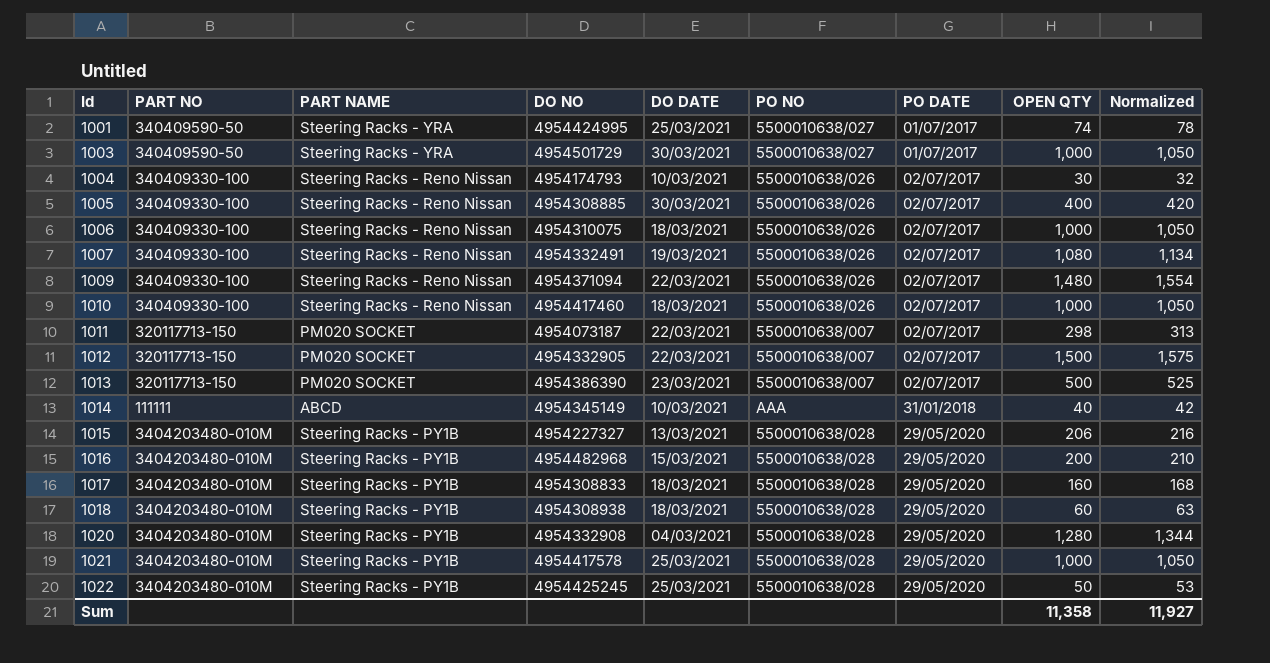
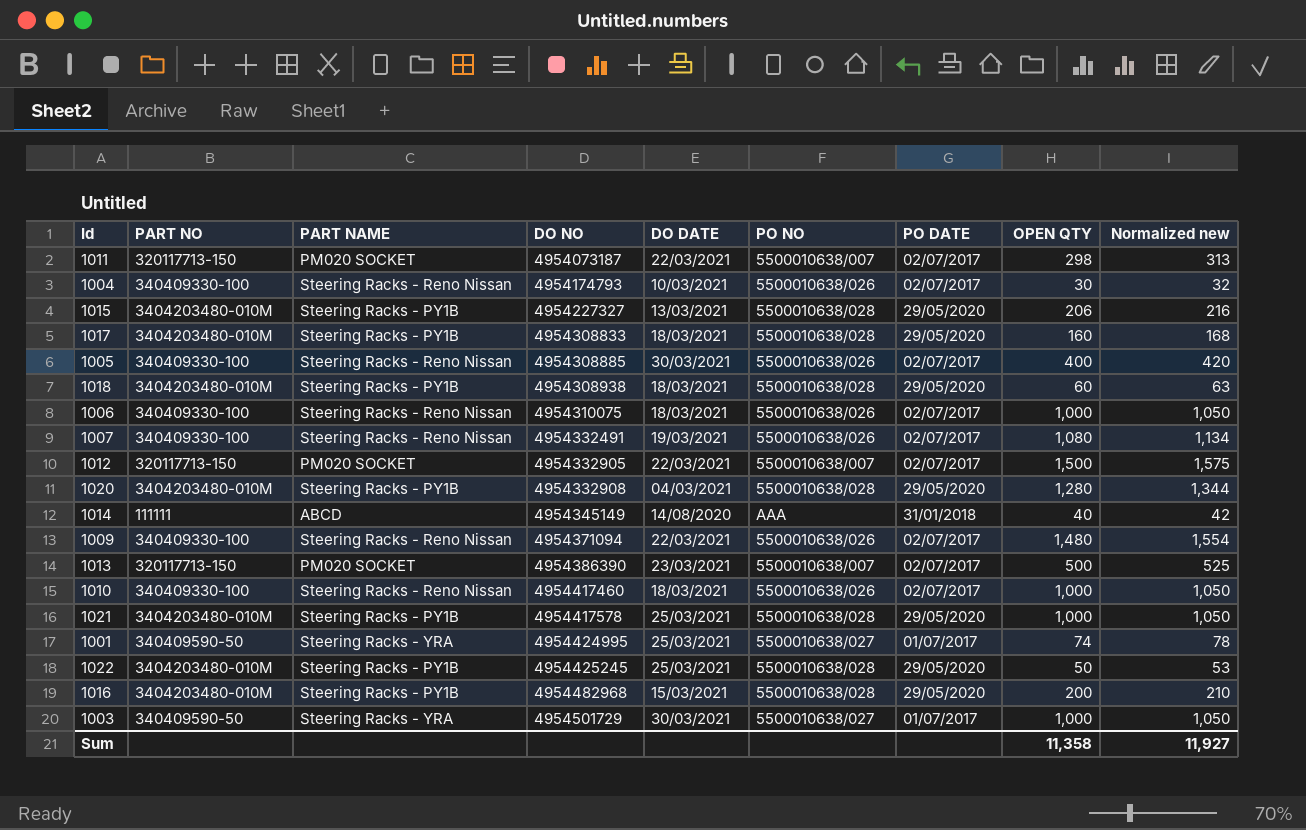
row order: Id ascending -> DO NO ascending
column name: Normalized -> Normalized new
1014 | DO DATE: 10/03/2021 -> 14/08/2020

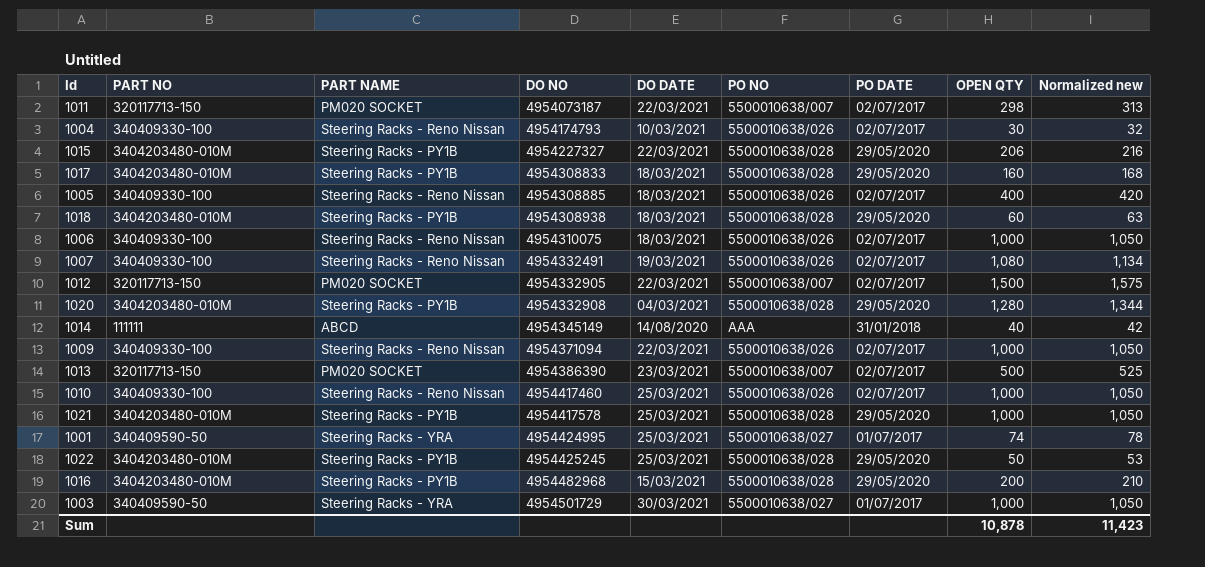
1015 | DO DATE: 13/03/2021 -> 22/03/2021
1005 | DO DATE: 30/03/2021 -> 18/03/2021
1009 | OPEN QTY: 1,480 -> 1,000
1009 | Normalized new: 1,554 -> 1,050
1010 | DO DATE: 18/03/2021 -> 25/03/2021
Sum | OPEN QTY: 11,358 -> 10,878
Sum | Normalized new: 11,927 -> 11,423

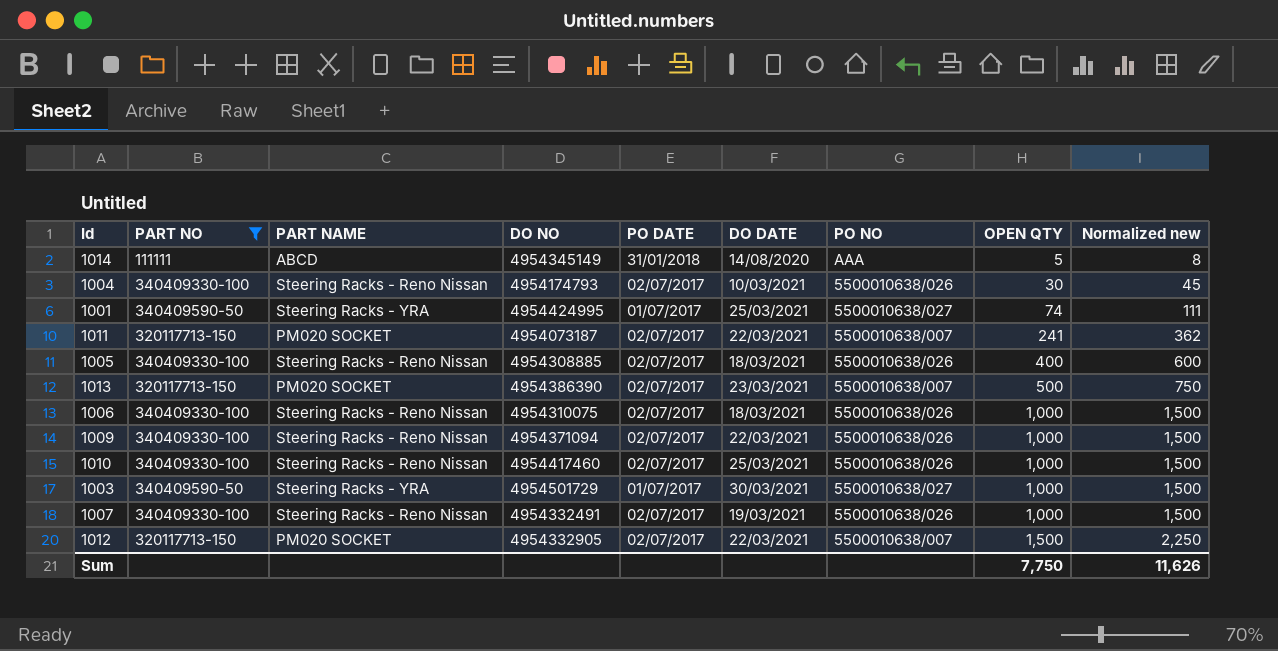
filter: none -> PART NO != 3404203480-010M
row order: DO NO ascending -> OPEN QTY ascending
column PO DATE | position: 7 -> 5
column Normalized new | formula: [OPEN QTY] * 1.05 -> [OPEN QTY] * 1.5
1014 | OPEN QTY: 40 -> 5
1011 | OPEN QTY: 298 -> 241
1007 | OPEN QTY: 1,080 -> 1,000
Sum | OPEN QTY: 10,878 -> 7,750
Sum | Normalized new: 11,423 -> 11,626

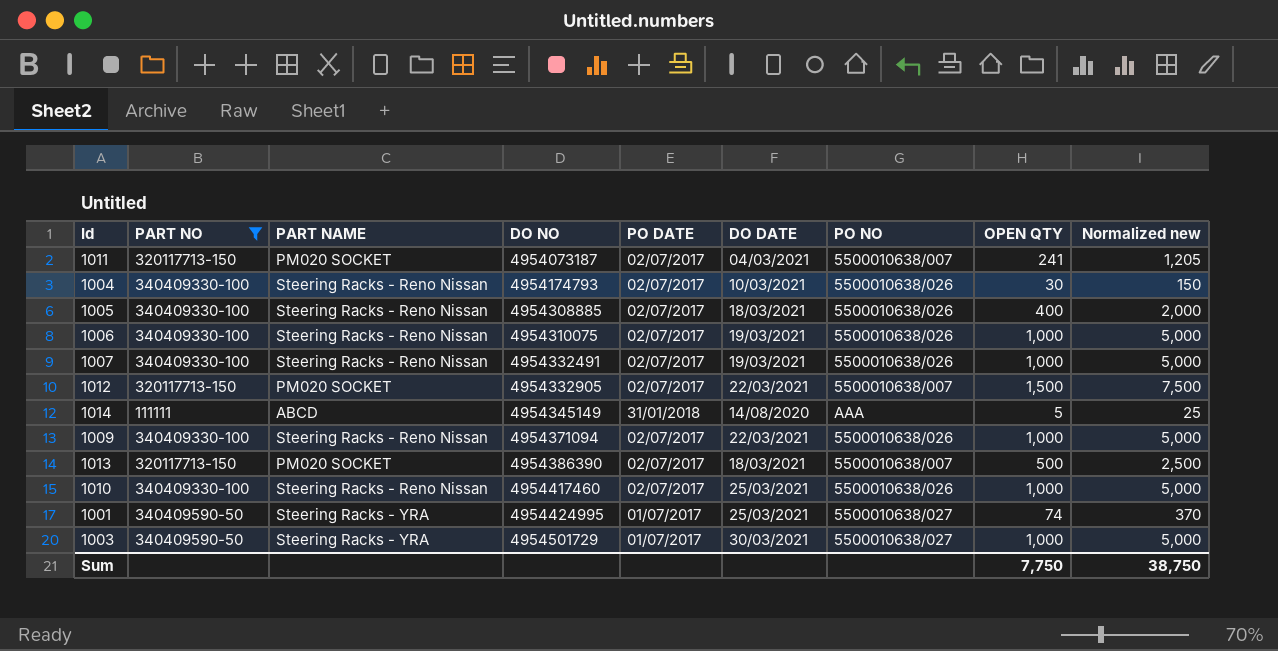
row order: OPEN QTY ascending -> DO NO ascending
column Normalized new | formula: [OPEN QTY] * 1.5 -> [OPEN QTY] * 5
1011 | DO DATE: 22/03/2021 -> 04/03/2021
1006 | DO DATE: 18/03/2021 -> 19/03/2021
1013 | DO DATE: 23/03/2021 -> 18/03/2021
Sum | Normalized new: 11,626 -> 38,750

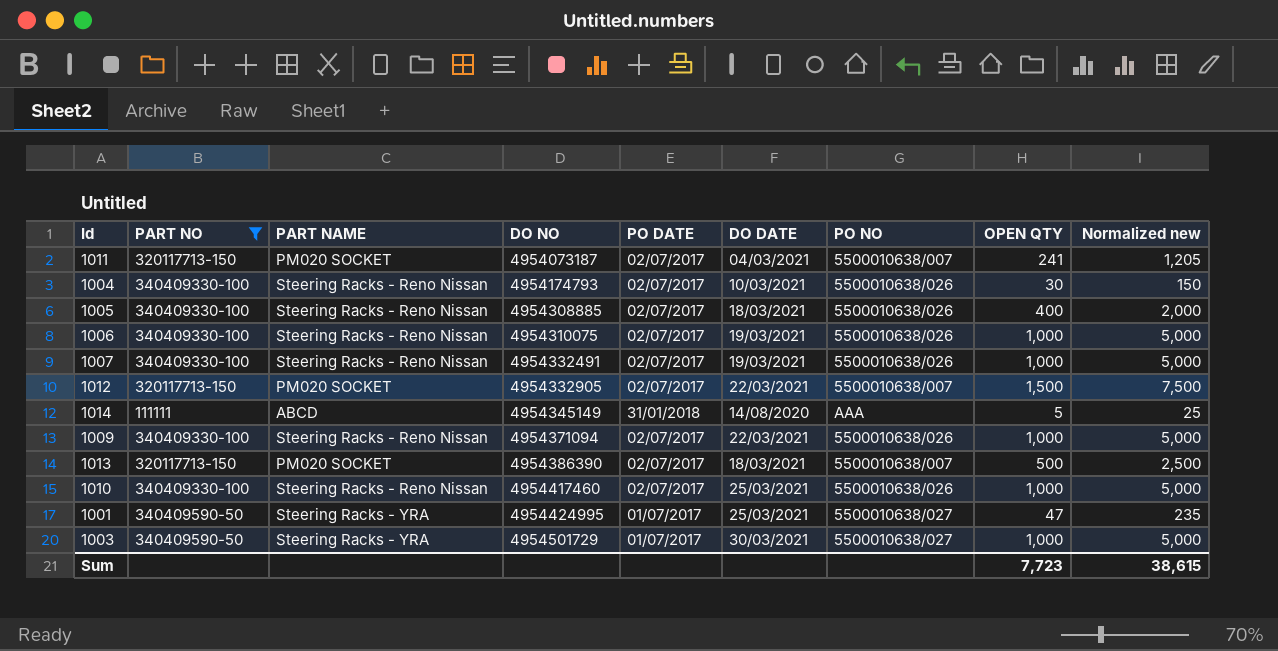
1001 | OPEN QTY: 74 -> 47
1001 | Normalized new: 370 -> 235
Sum | OPEN QTY: 7,750 -> 7,723
Sum | Normalized new: 38,750 -> 38,615

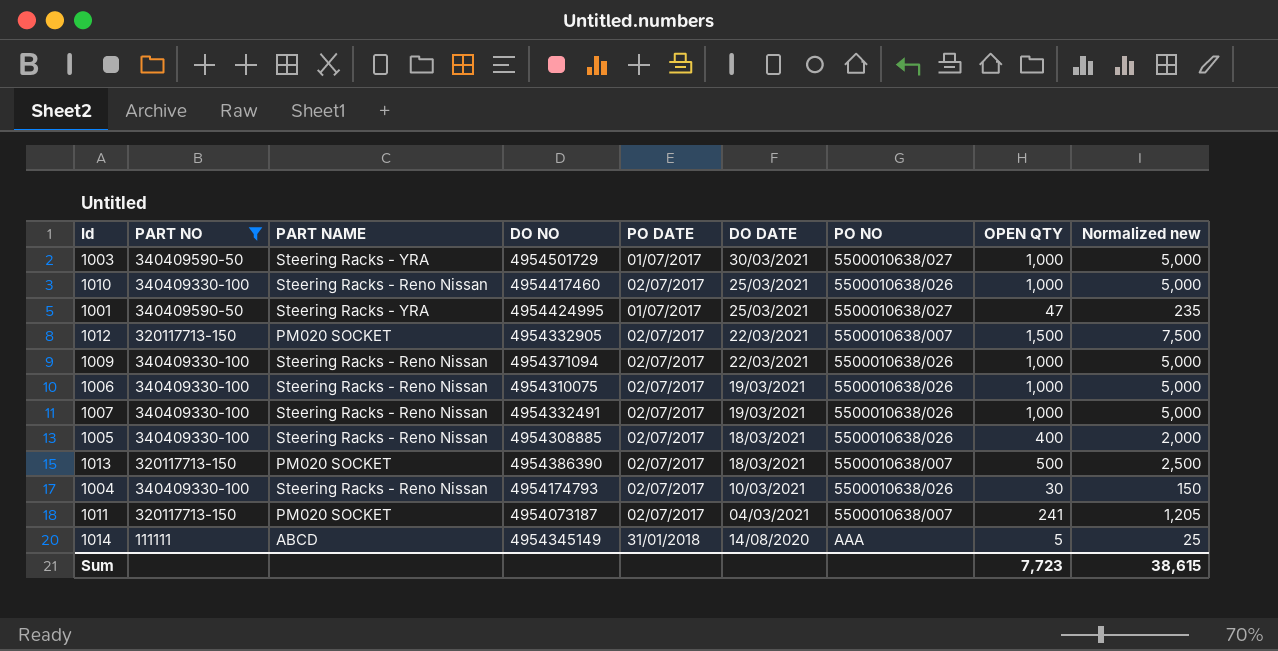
row order: DO NO ascending -> DO DATE descending

